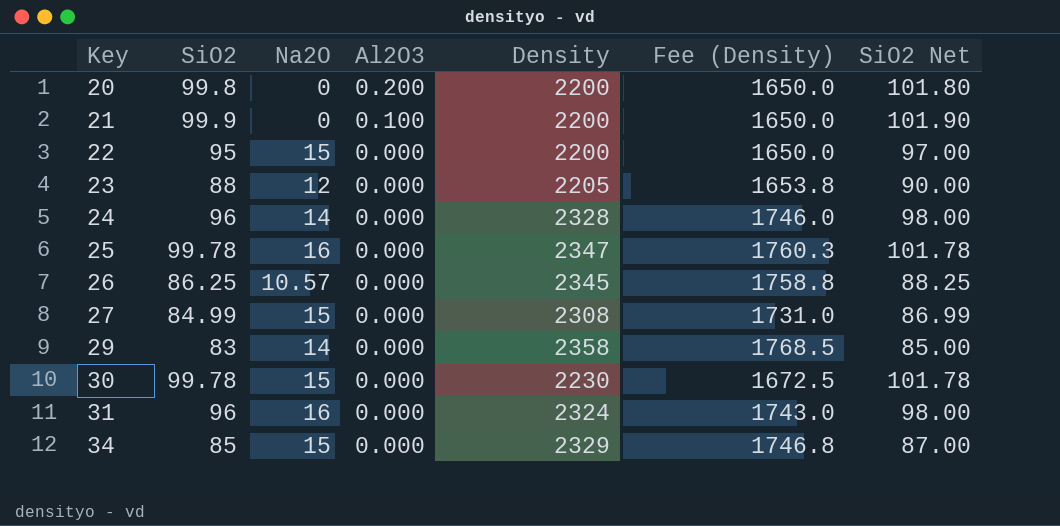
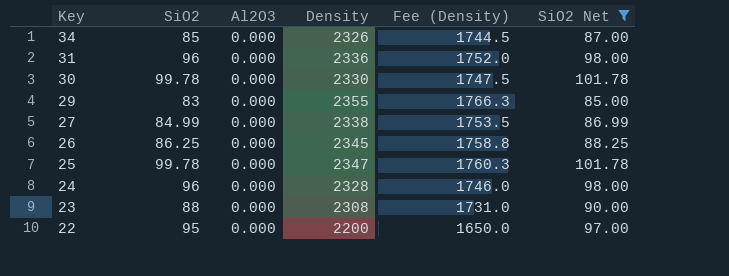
filter: none -> SiO2 Net <= 101.78
row order: Key ascending -> Key descending
column Na2O | position: 3 -> none
34 | Density: 2329 -> 2326
34 | Fee (Density): 1746.8 -> 1744.5
31 | Density: 2324 -> 2336
31 | Fee (Density): 1743.0 -> 1752.0
30 | Density: 2230 -> 2330
30 | Fee (Density): 1672.5 -> 1747.5
29 | Density: 2358 -> 2355
29 | Fee (Density): 1768.5 -> 1766.3
27 | Density: 2308 -> 2338
27 | Fee (Density): 1731.0 -> 1753.5
23 | Density: 2205 -> 2308
23 | Fee (Density): 1653.8 -> 1731.0

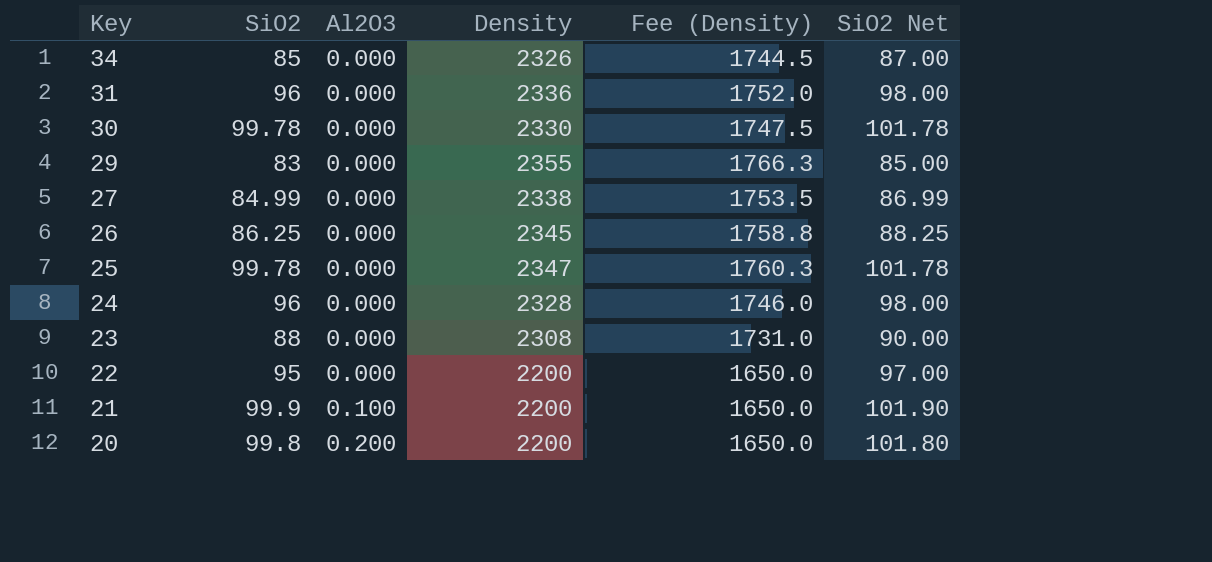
filter: SiO2 Net <= 101.78 -> none

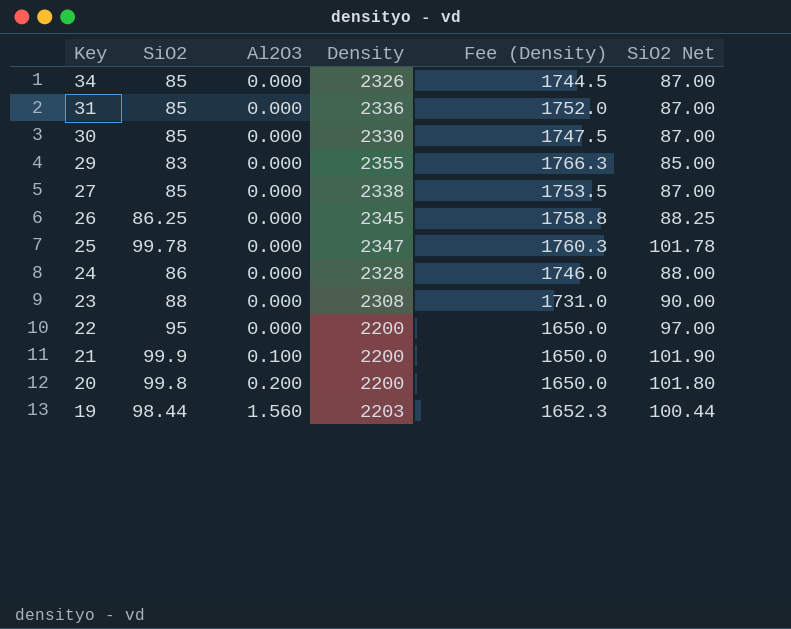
31 | SiO2: 96 -> 85
31 | SiO2 Net: 98.00 -> 87.00
30 | SiO2: 99.78 -> 85
30 | SiO2 Net: 101.78 -> 87.00
27 | SiO2: 84.99 -> 85
27 | SiO2 Net: 86.99 -> 87.00
24 | SiO2: 96 -> 86
24 | SiO2 Net: 98.00 -> 88.00
row 19: none -> 98.44 | 1.560 | 2203 | 1652.3 | 100.44

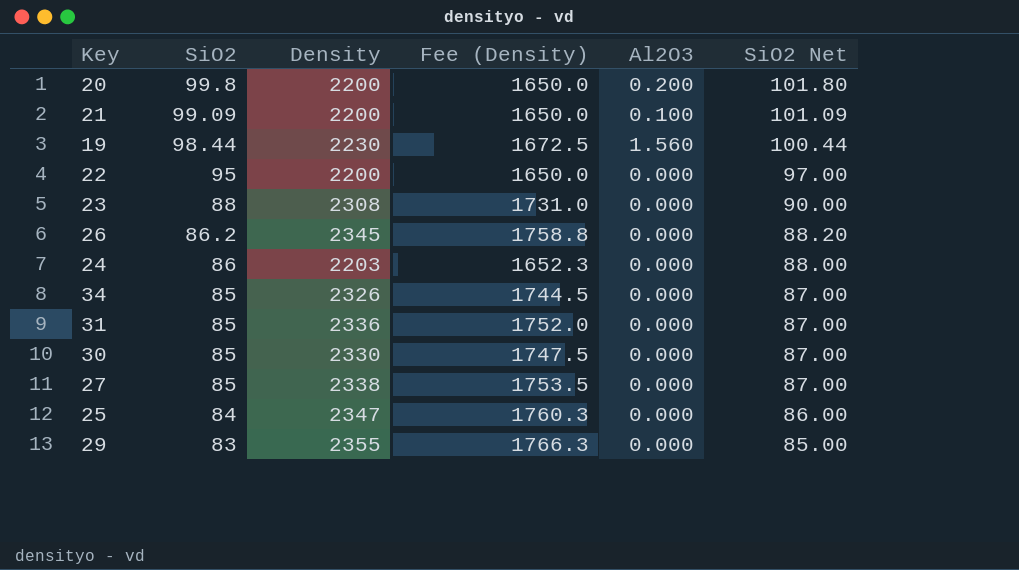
row order: Key descending -> SiO2 descending
column Al2O3 | position: 3 -> 5
21 | SiO2: 99.9 -> 99.09
21 | SiO2 Net: 101.90 -> 101.09
19 | Density: 2203 -> 2230
19 | Fee (Density): 1652.3 -> 1672.5
26 | SiO2: 86.25 -> 86.2
26 | SiO2 Net: 88.25 -> 88.20
24 | Density: 2328 -> 2203
24 | Fee (Density): 1746.0 -> 1652.3
25 | SiO2: 99.78 -> 84
25 | SiO2 Net: 101.78 -> 86.00

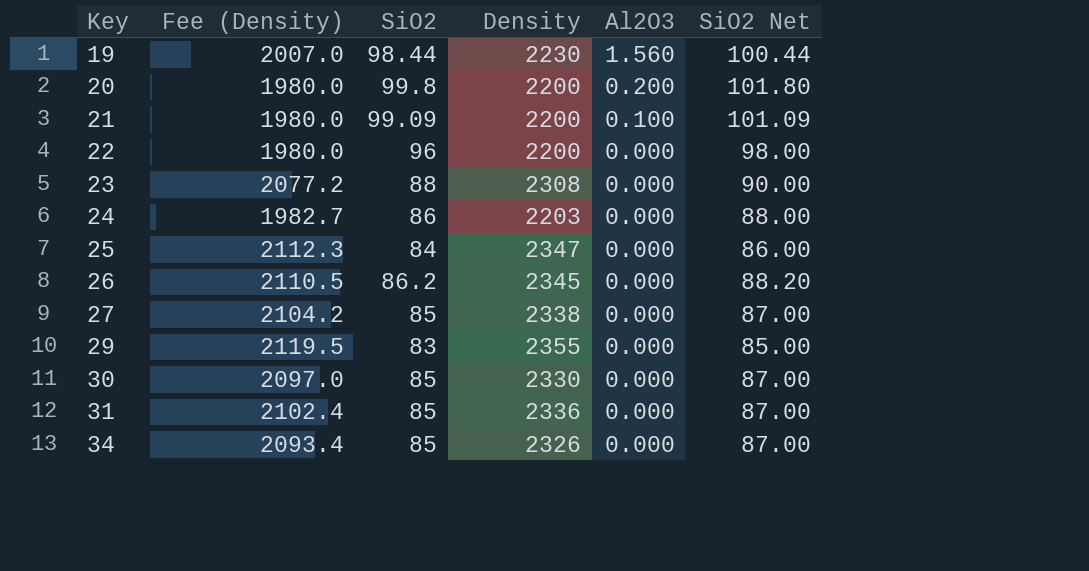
row order: SiO2 descending -> Key ascending
column Fee (Density) | formula: [Density] * 0.75 -> [Density] * 0.9
column Fee (Density) | position: 4 -> 2
22 | SiO2: 95 -> 96
22 | SiO2 Net: 97.00 -> 98.00

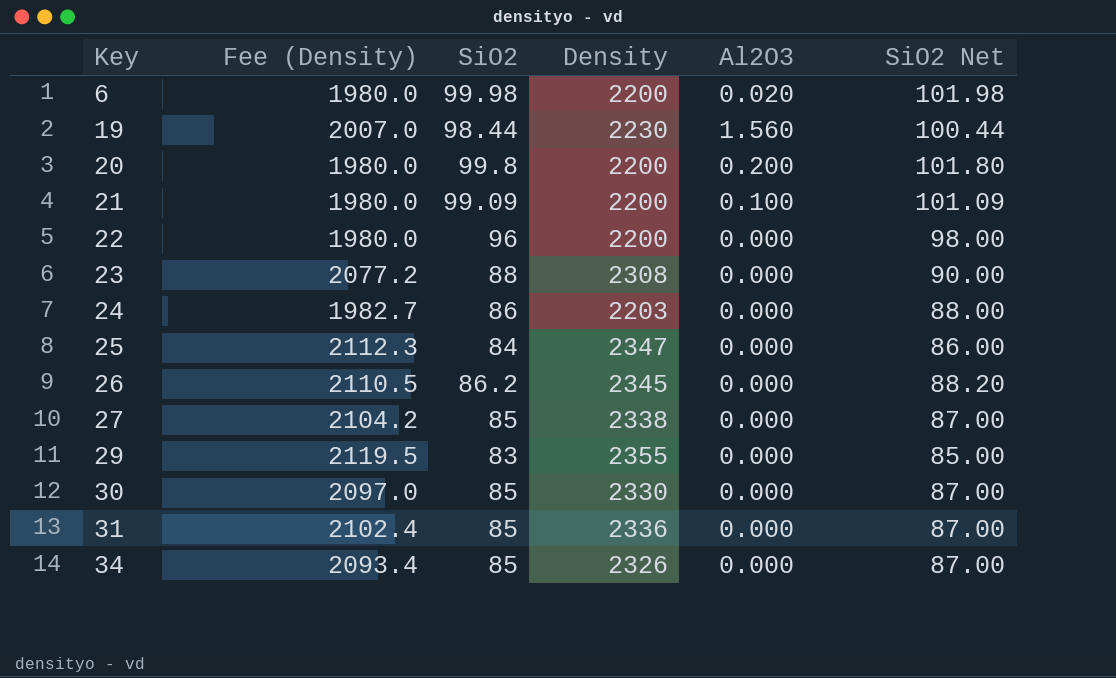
row 6: none -> 1980.0 | 99.98 | 2200 | 0.020 | 101.98

